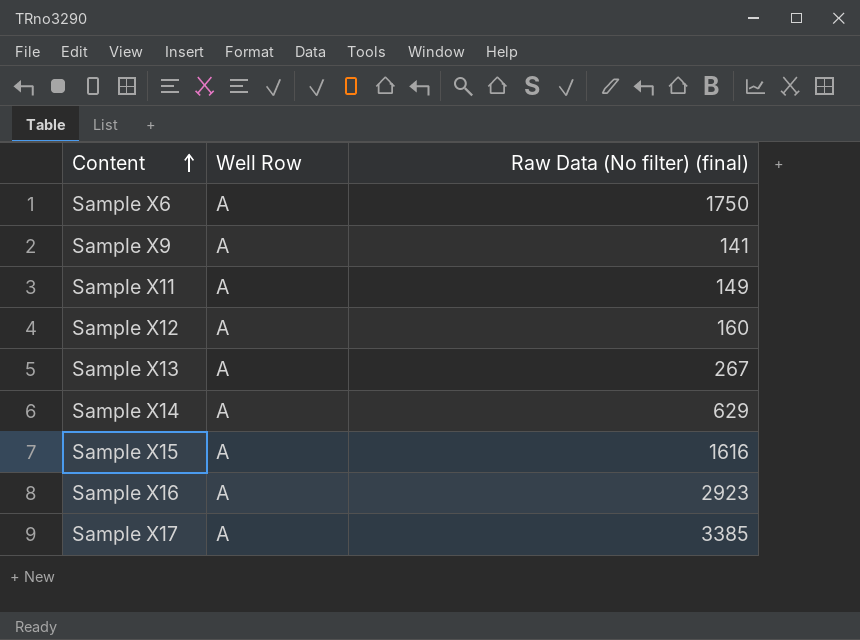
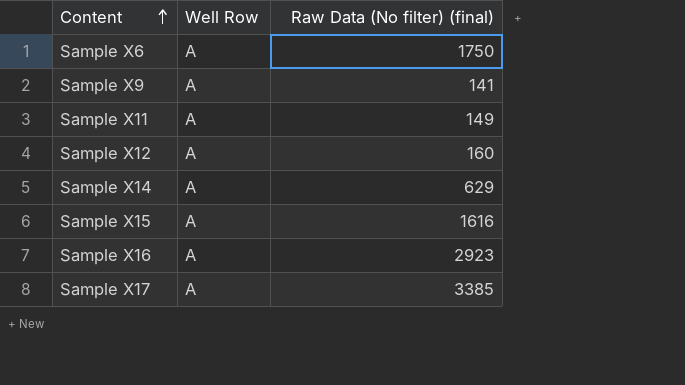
row Sample X13: A | 267 -> none

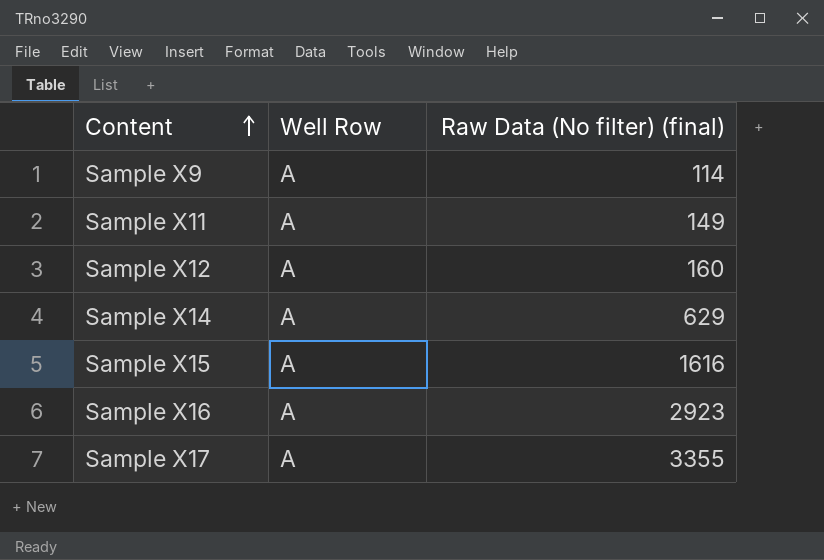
row Sample X6: A | 1750 -> none
Sample X9 | Raw Data (No filter) (final): 141 -> 114
Sample X17 | Raw Data (No filter) (final): 3385 -> 3355

